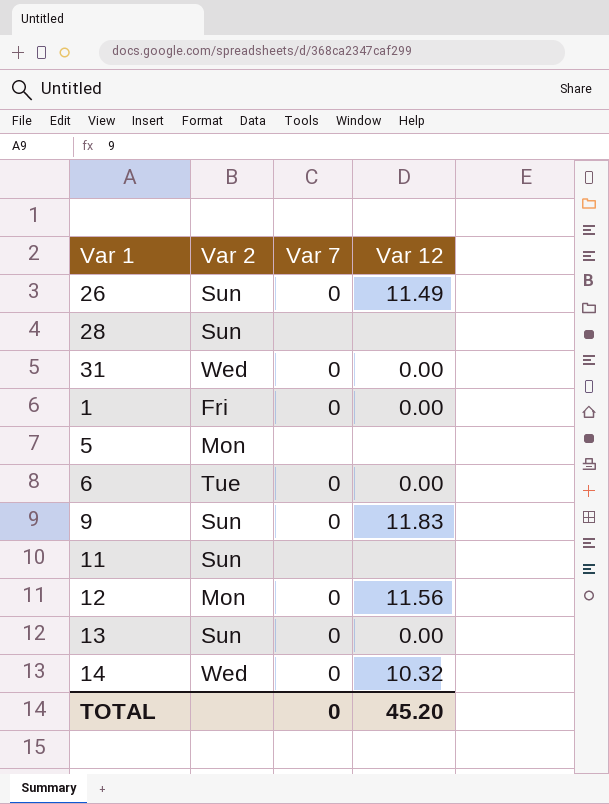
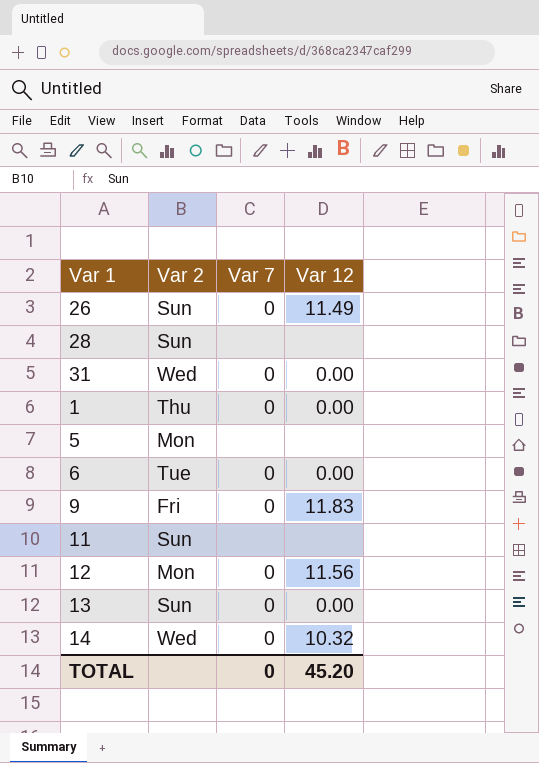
1 | Var 2: Fri -> Thu
9 | Var 2: Sun -> Fri

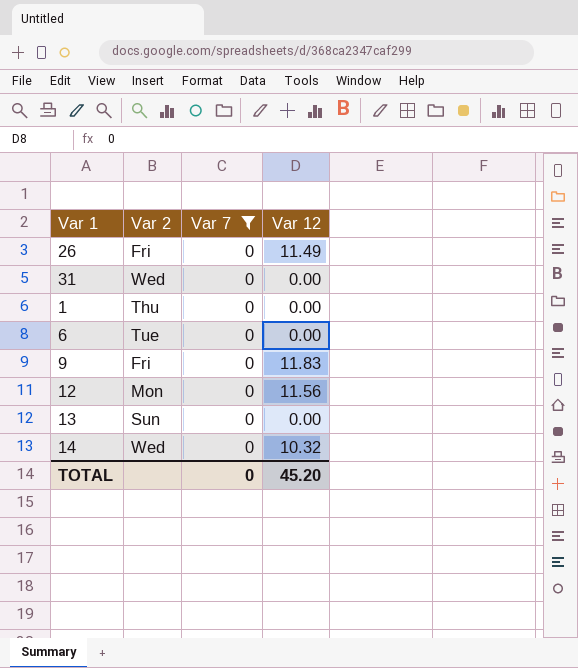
filter: none -> Var 7 = 0
26 | Var 2: Sun -> Fri

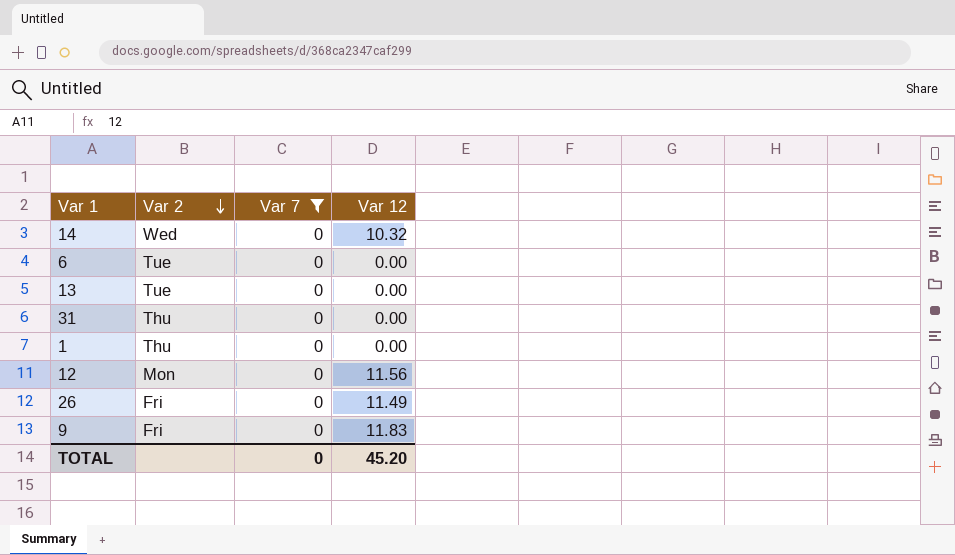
row order: none -> Var 2 descending
13 | Var 2: Sun -> Tue
31 | Var 2: Wed -> Thu

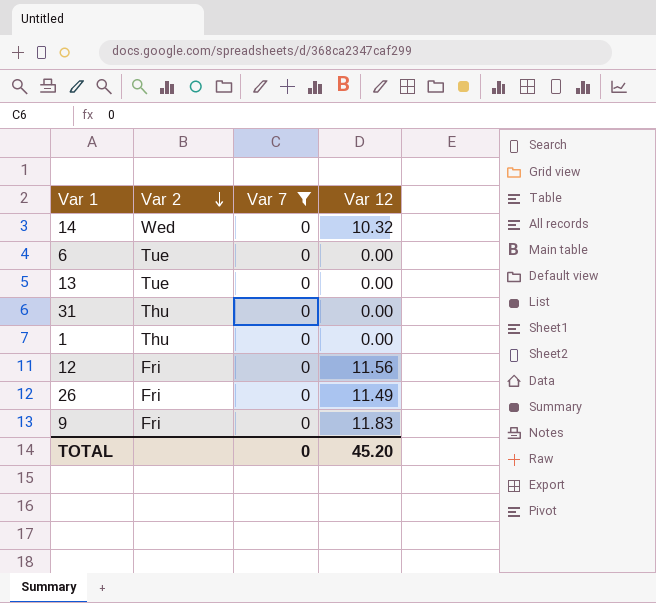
12 | Var 2: Mon -> Fri

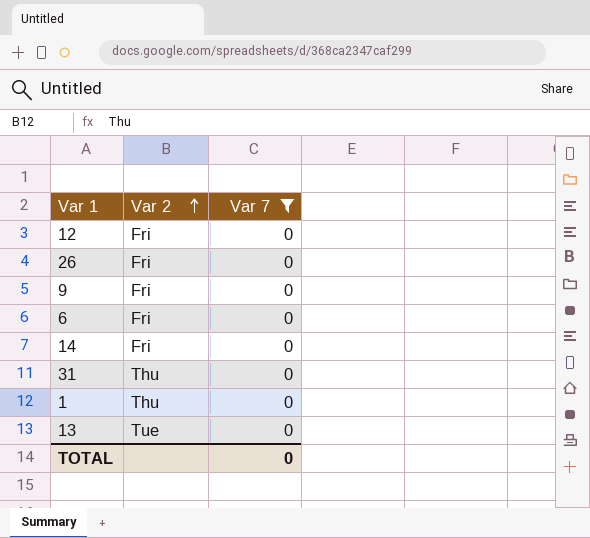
row order: Var 2 descending -> Var 2 ascending
column Var 12 | position: 4 -> none
6 | Var 2: Tue -> Fri
14 | Var 2: Wed -> Fri

